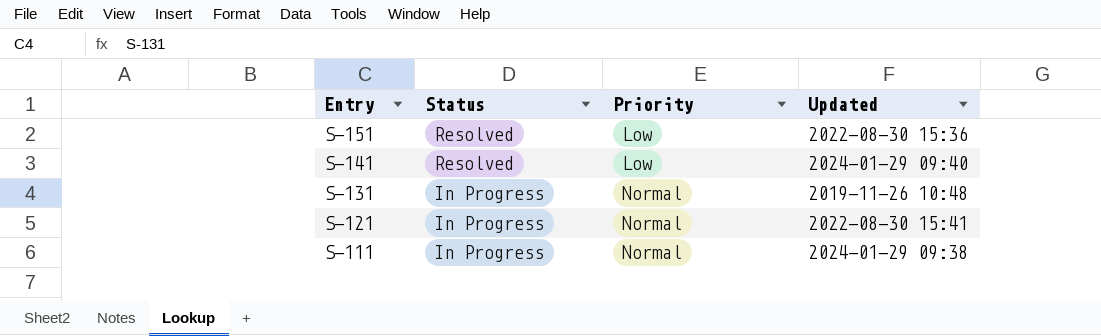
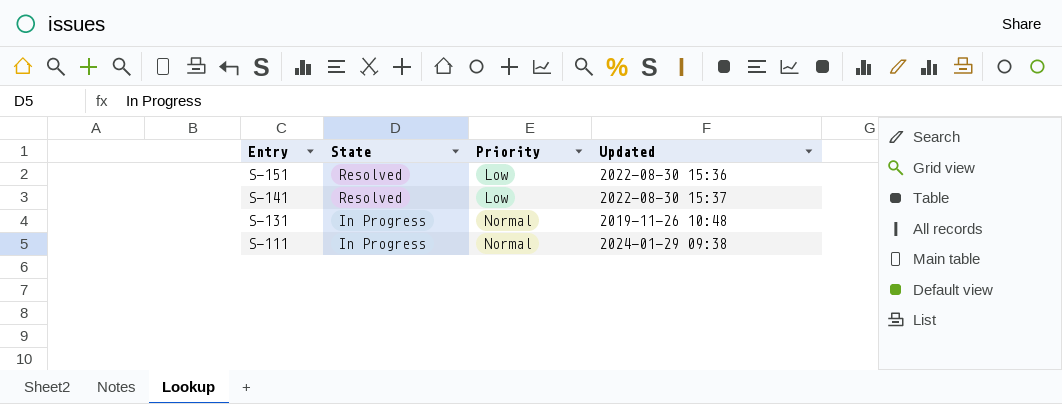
column name: Status -> State
row S-121: In Progress | Normal | 2022-08-30 15:41 -> none
S-141 | Updated: 2024-01-29 09:40 -> 2022-08-30 15:37

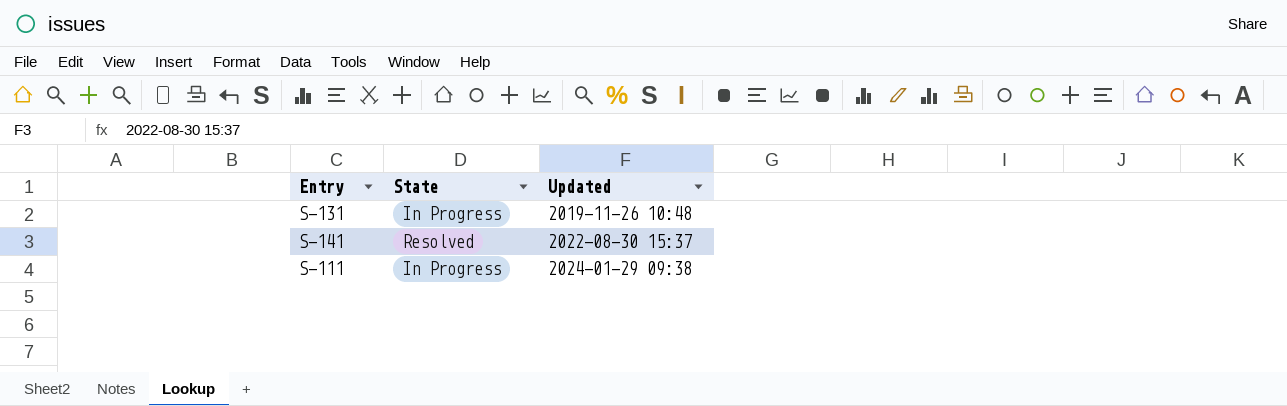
row order: Entry descending -> Updated ascending
column Priority | position: 3 -> none
row S-151: Resolved | Low | 2022-08-30 15:36 -> none

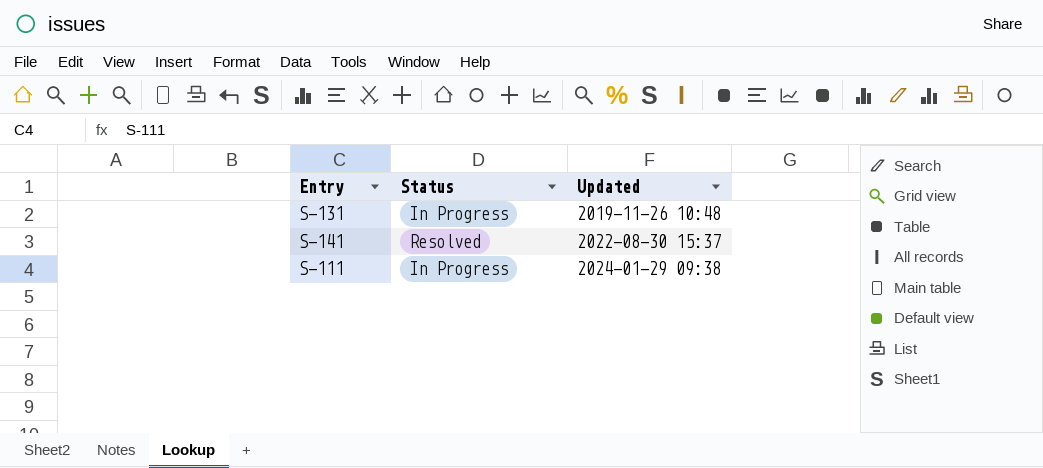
column name: State -> Status

